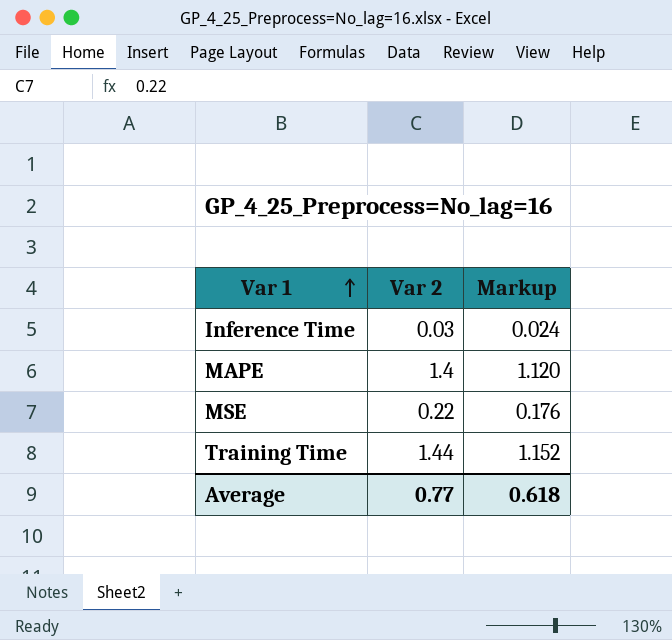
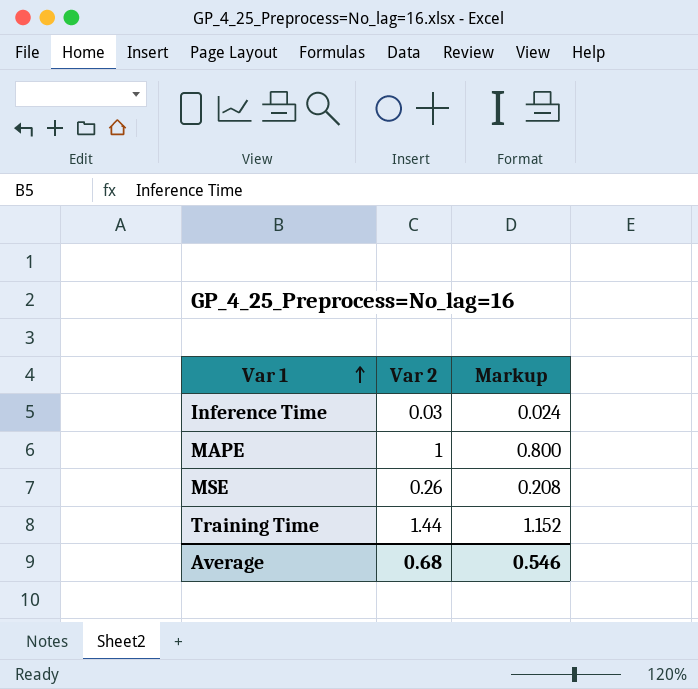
MAPE | Var 2: 1.4 -> 1
MAPE | Markup: 1.120 -> 0.800
MSE | Var 2: 0.22 -> 0.26
MSE | Markup: 0.176 -> 0.208
Average | Var 2: 0.77 -> 0.68
Average | Markup: 0.618 -> 0.546

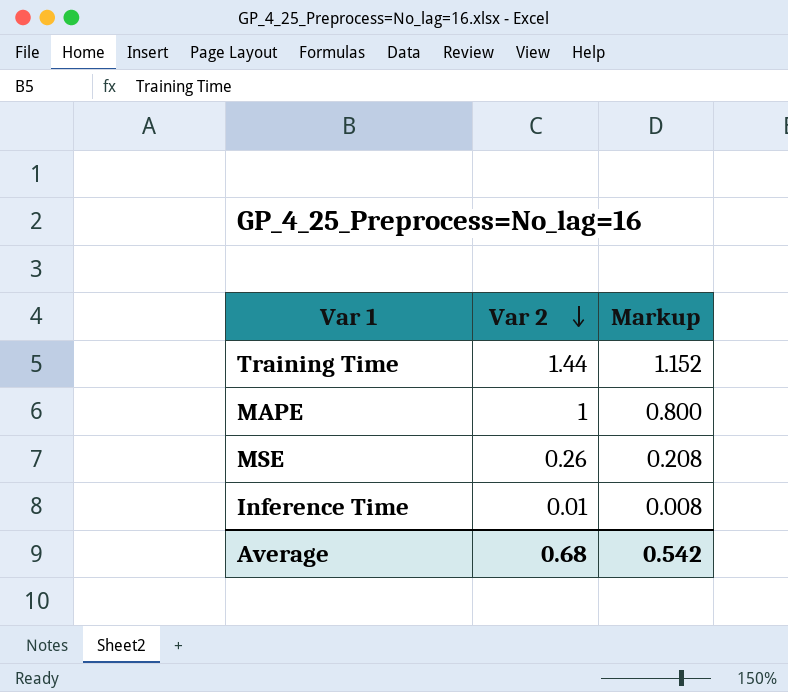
row order: Var 1 ascending -> Var 2 descending
Inference Time | Var 2: 0.03 -> 0.01
Inference Time | Markup: 0.024 -> 0.008
Average | Markup: 0.546 -> 0.542

